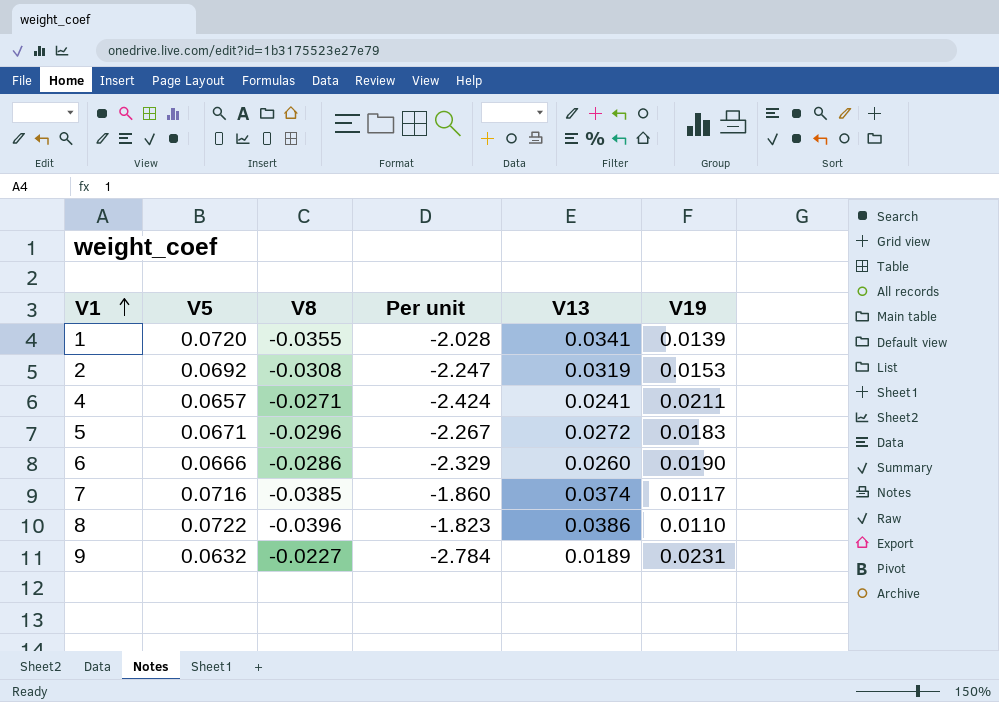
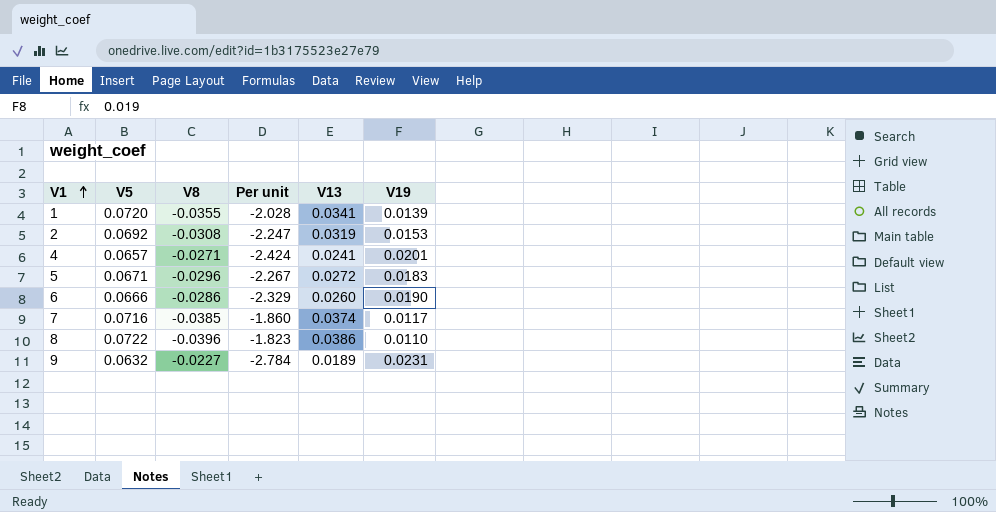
4 | V19: 0.0211 -> 0.0201

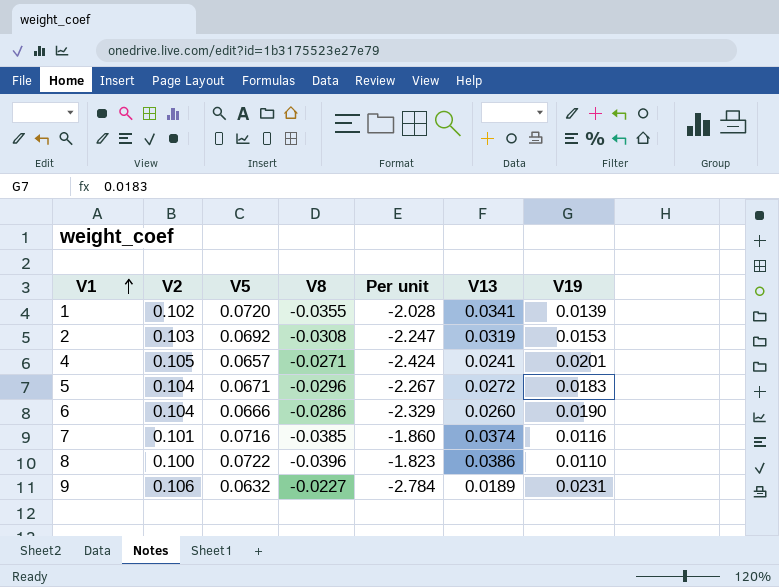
column V2 | position: none -> 2
7 | V19: 0.0117 -> 0.0116

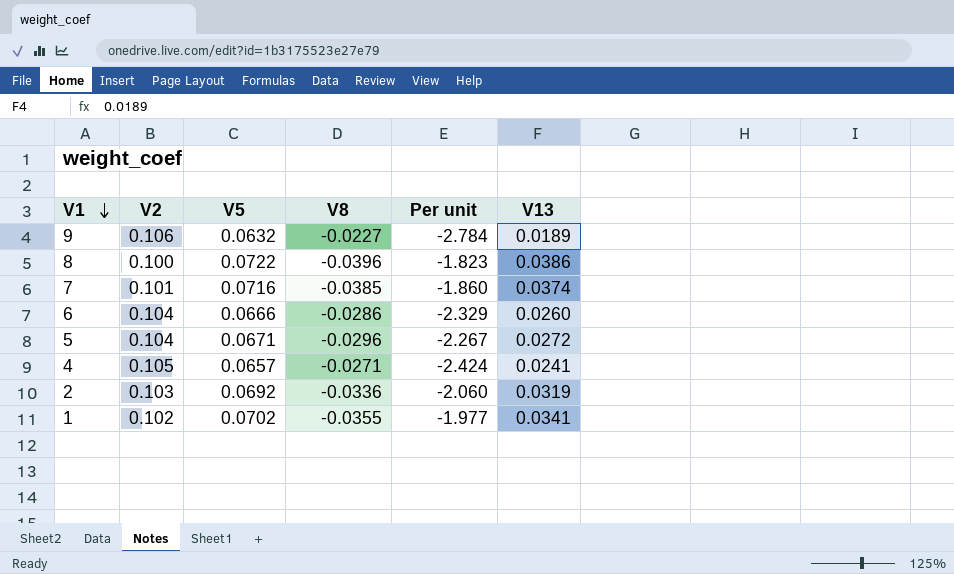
row order: V1 ascending -> V1 descending
column V19 | position: 7 -> none
2 | V8: -0.0308 -> -0.0336
2 | Per unit: -2.247 -> -2.060
1 | V5: 0.0720 -> 0.0702
1 | Per unit: -2.028 -> -1.977

